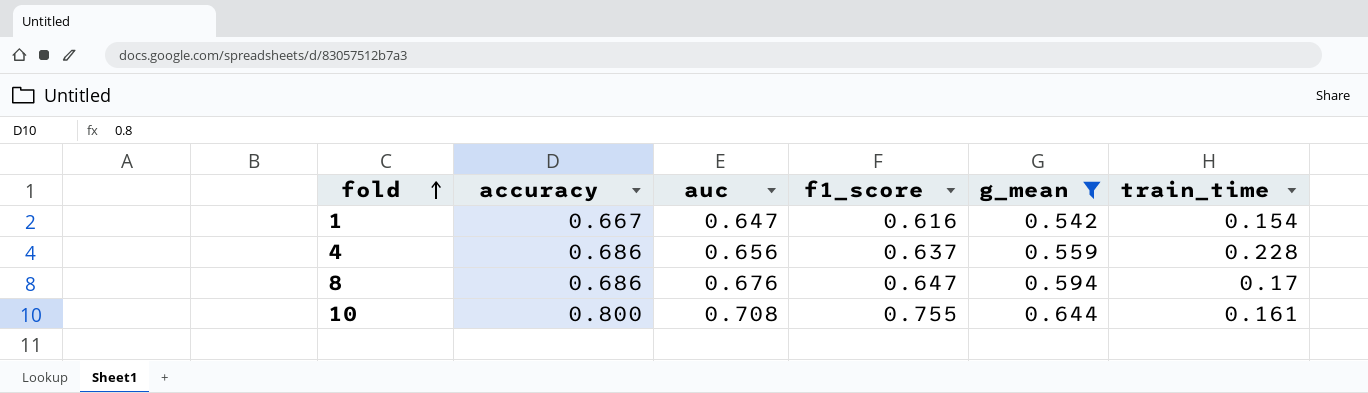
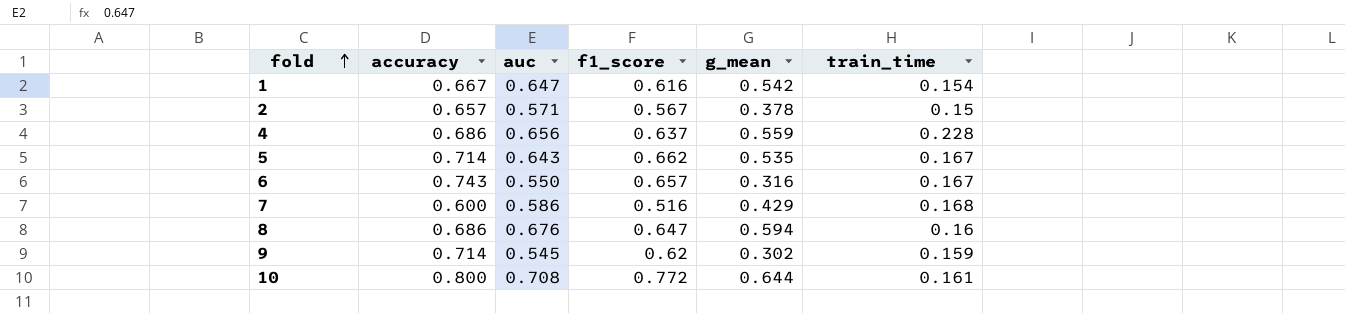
filter: g_mean >= 0.542 -> none
8 | train_time: 0.17 -> 0.16
10 | f1_score: 0.755 -> 0.772

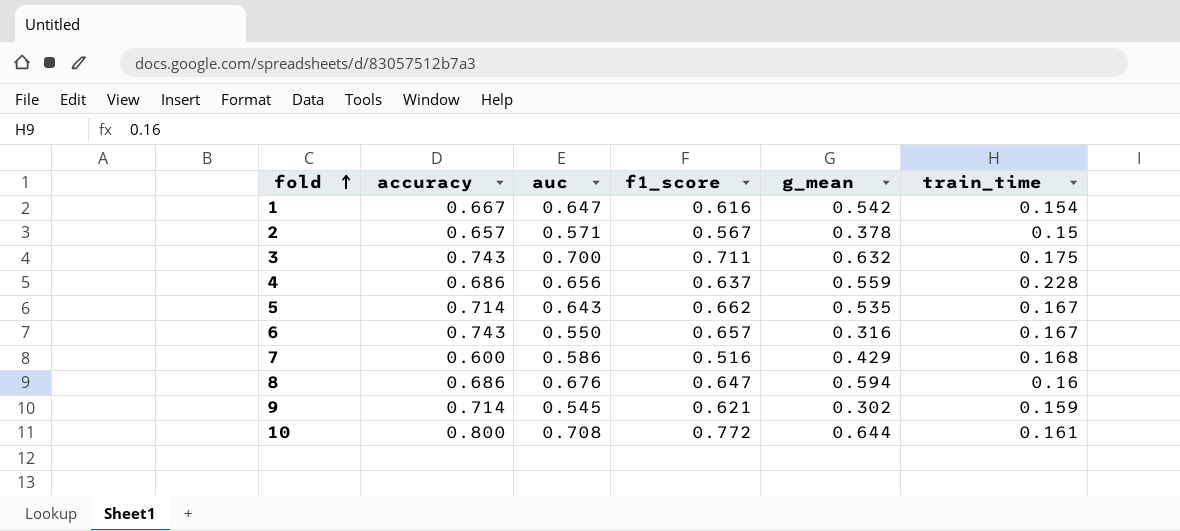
row 3: none -> 0.743 | 0.700 | 0.711 | 0.632 | 0.175
9 | f1_score: 0.62 -> 0.621

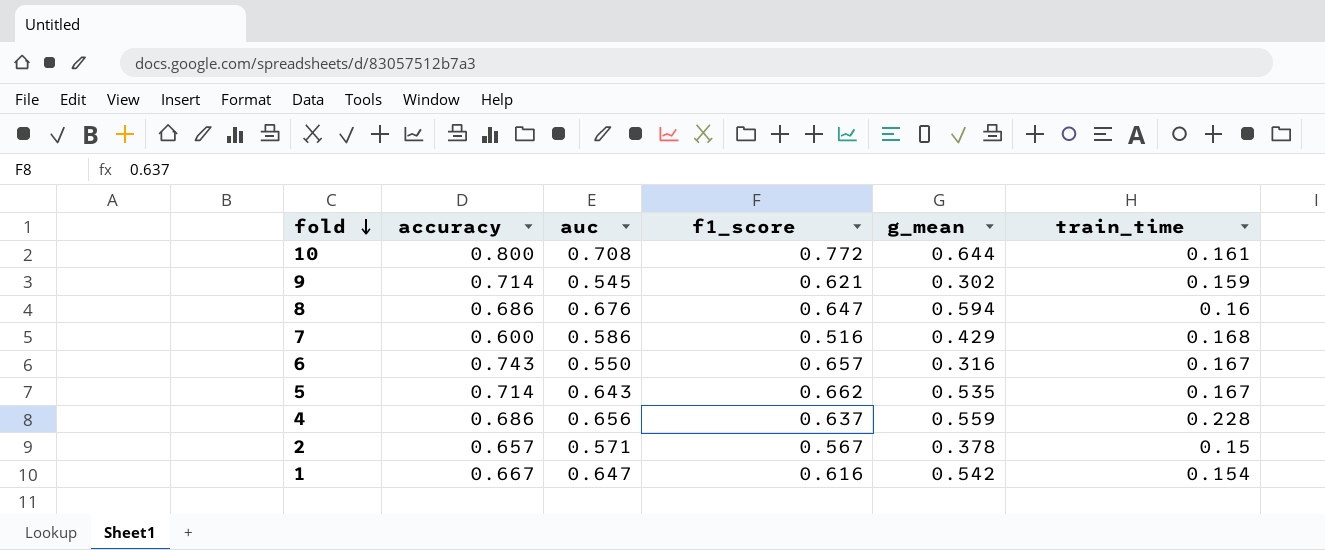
row order: fold ascending -> fold descending
row 3: 0.743 | 0.700 | 0.711 | 0.632 | 0.175 -> none

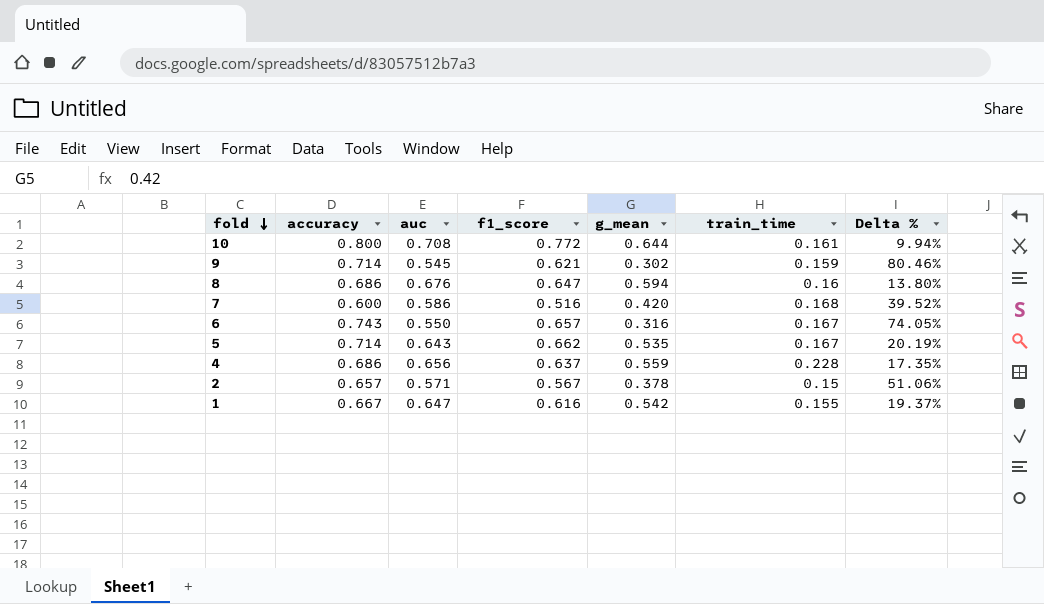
column Delta % | formula: none -> ([auc] - [g_mean]) / [g_mean]
7 | g_mean: 0.429 -> 0.420
1 | train_time: 0.154 -> 0.155

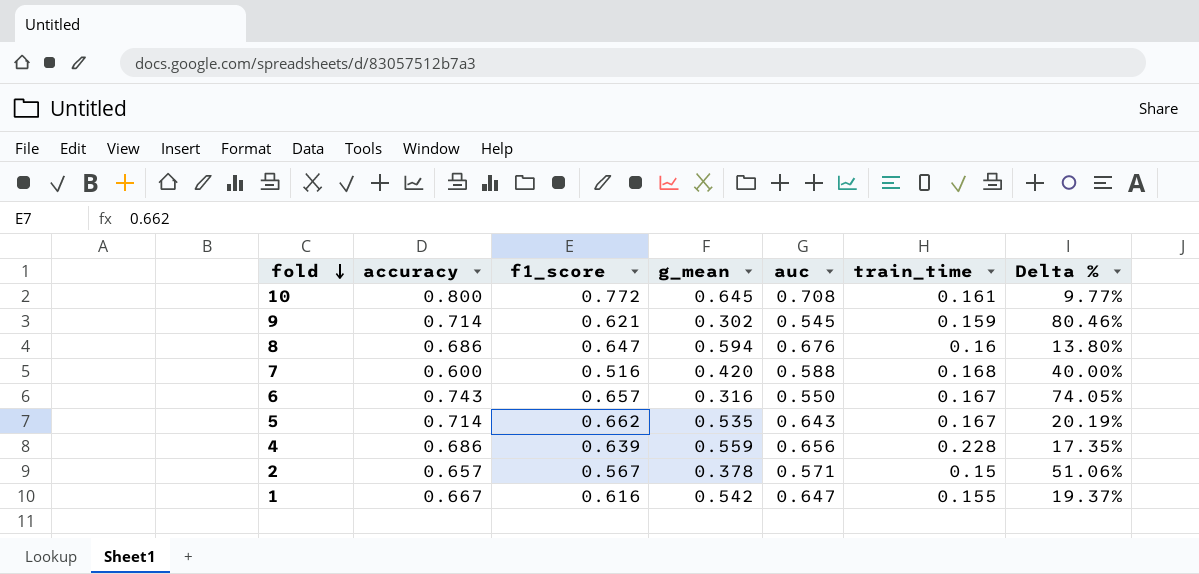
column auc | position: 3 -> 5
10 | g_mean: 0.644 -> 0.645
10 | Delta %: 9.94% -> 9.77%
7 | auc: 0.586 -> 0.588
7 | Delta %: 39.52% -> 40.00%
4 | f1_score: 0.637 -> 0.639

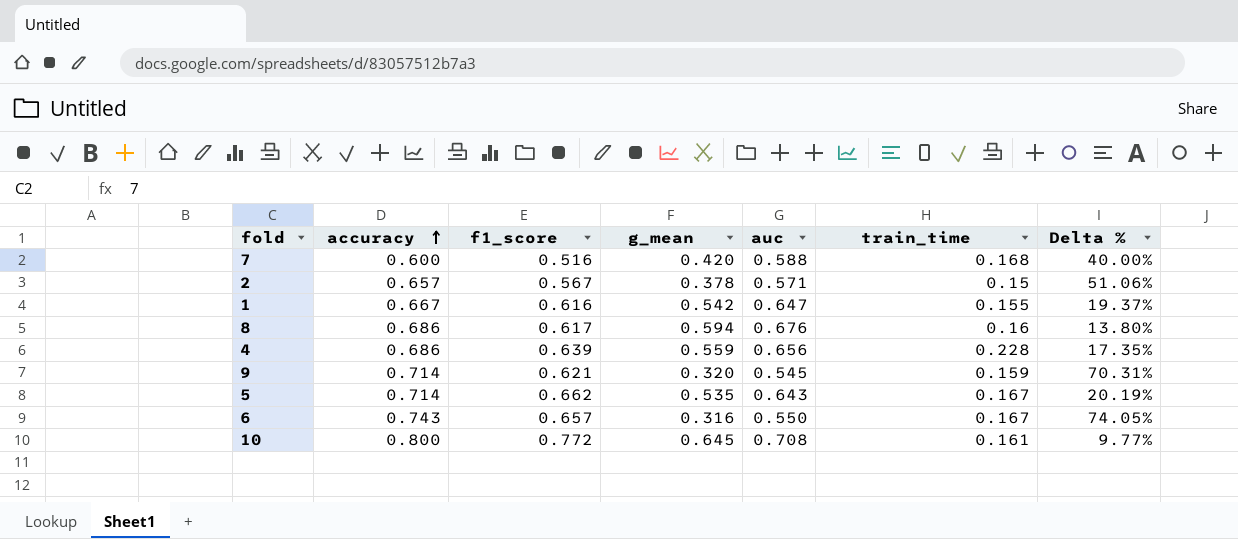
row order: fold descending -> accuracy ascending
8 | f1_score: 0.647 -> 0.617
9 | g_mean: 0.302 -> 0.320
9 | Delta %: 80.46% -> 70.31%

